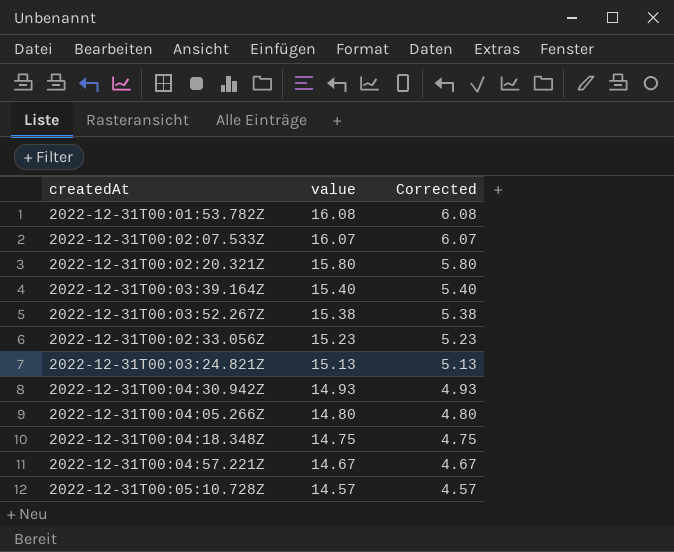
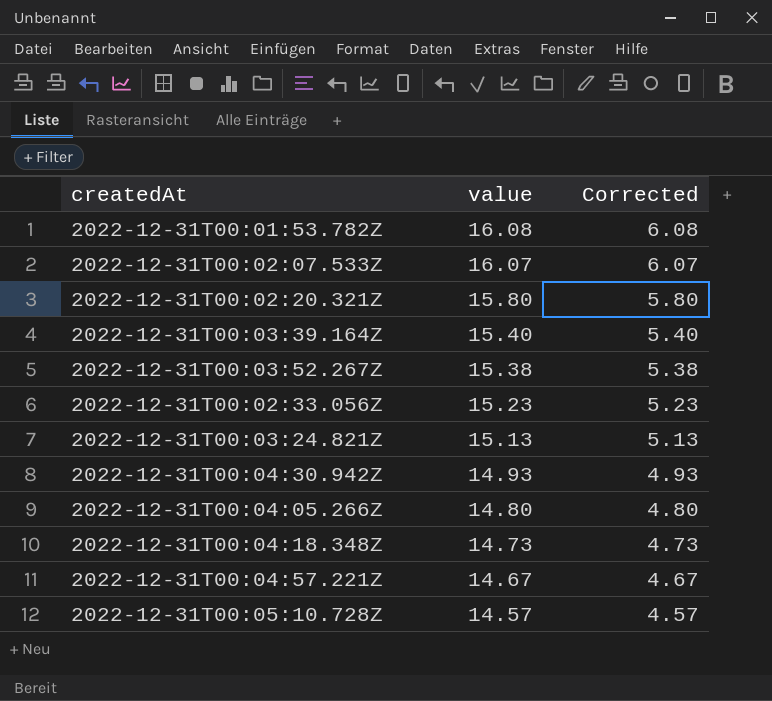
2022-12-31T00:04:18.348Z | value: 14.75 -> 14.73
2022-12-31T00:04:18.348Z | Corrected: 4.75 -> 4.73

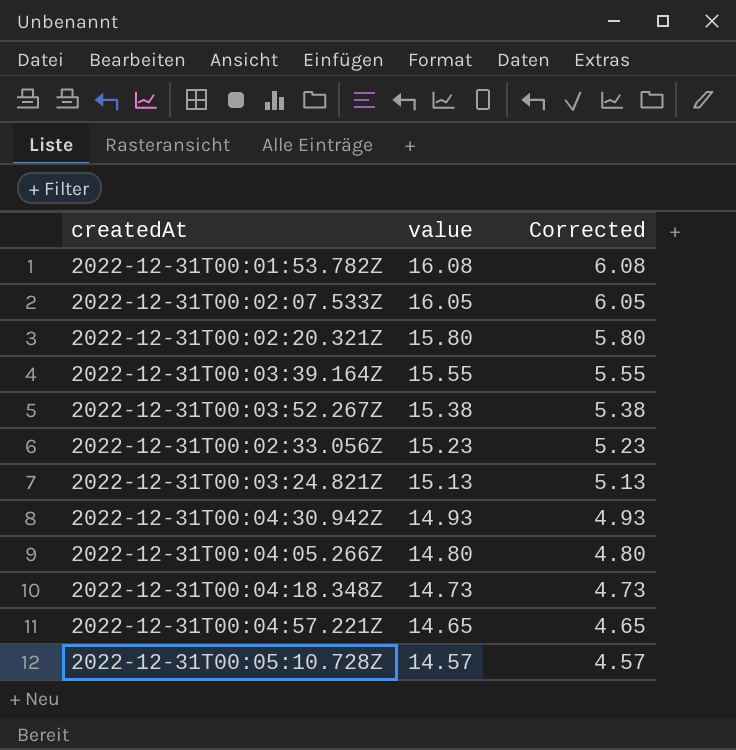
2022-12-31T00:02:07.533Z | value: 16.07 -> 16.05
2022-12-31T00:02:07.533Z | Corrected: 6.07 -> 6.05
2022-12-31T00:03:39.164Z | value: 15.40 -> 15.55
2022-12-31T00:03:39.164Z | Corrected: 5.40 -> 5.55
2022-12-31T00:04:57.221Z | value: 14.67 -> 14.65
2022-12-31T00:04:57.221Z | Corrected: 4.67 -> 4.65

